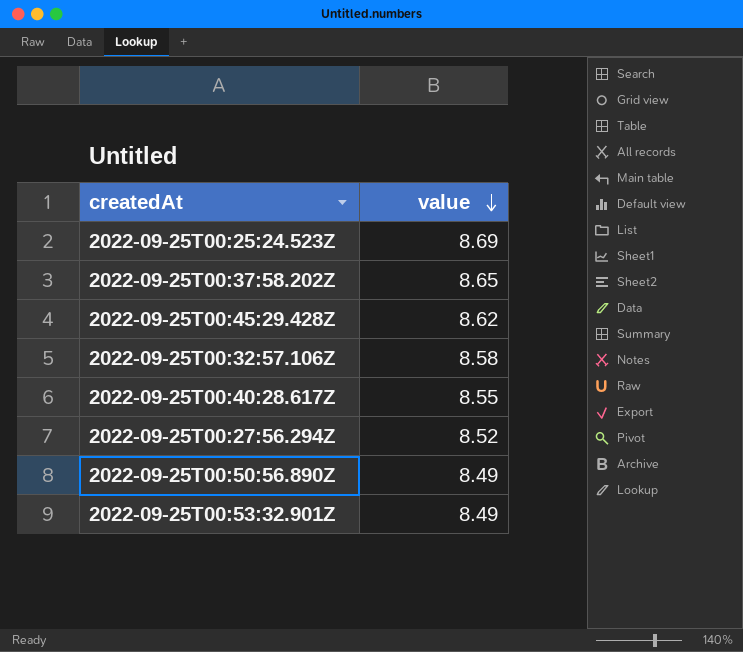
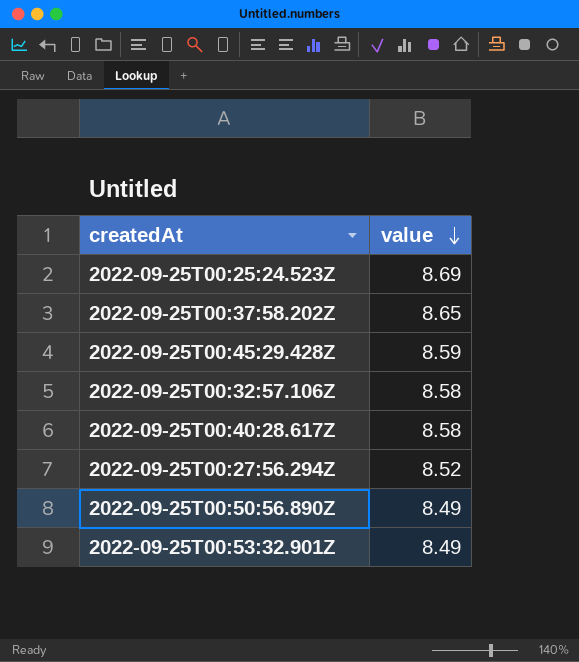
2022-09-25T00:45:29.428Z | value: 8.62 -> 8.59
2022-09-25T00:40:28.617Z | value: 8.55 -> 8.58

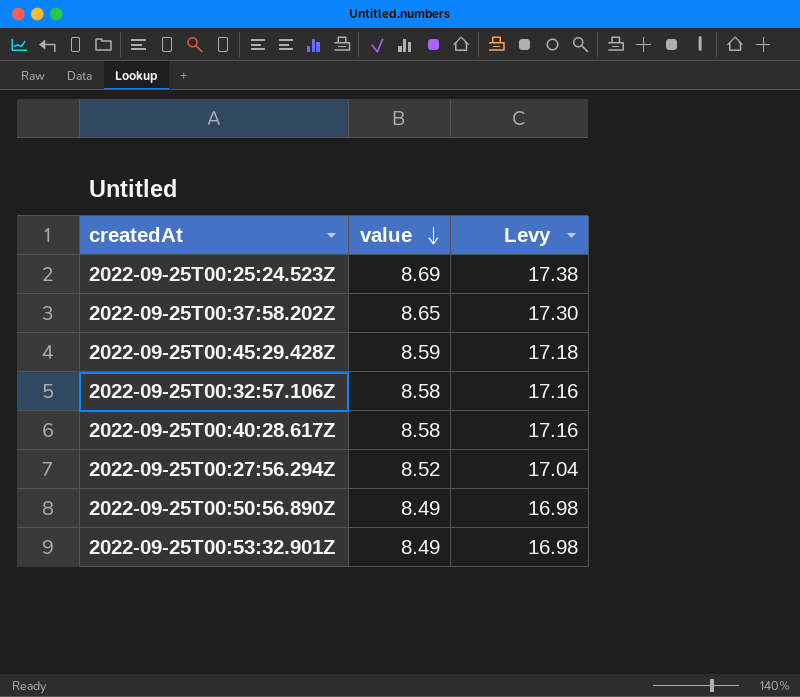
column Levy | formula: none -> [value] * 2

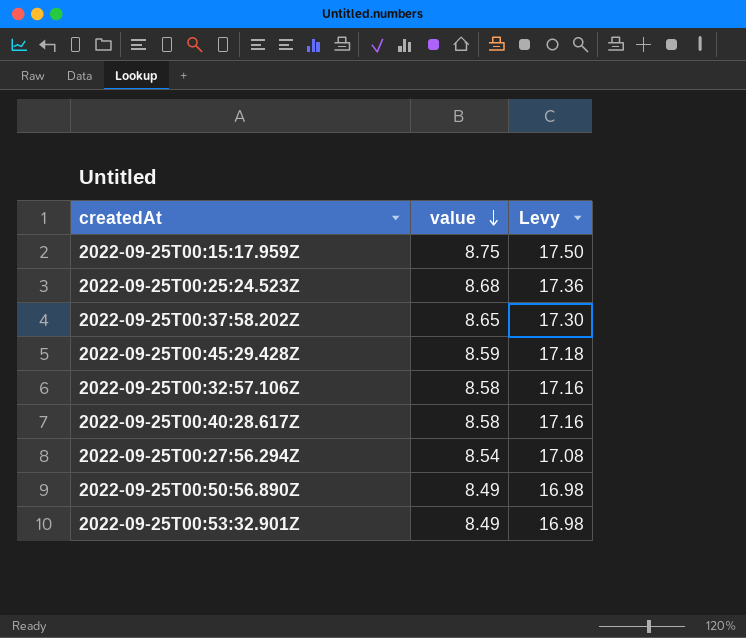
row 2022-09-25T00:15:17.959Z: none -> 8.75 | 17.50
2022-09-25T00:25:24.523Z | value: 8.69 -> 8.68
2022-09-25T00:25:24.523Z | Levy: 17.38 -> 17.36
2022-09-25T00:27:56.294Z | value: 8.52 -> 8.54
2022-09-25T00:27:56.294Z | Levy: 17.04 -> 17.08

